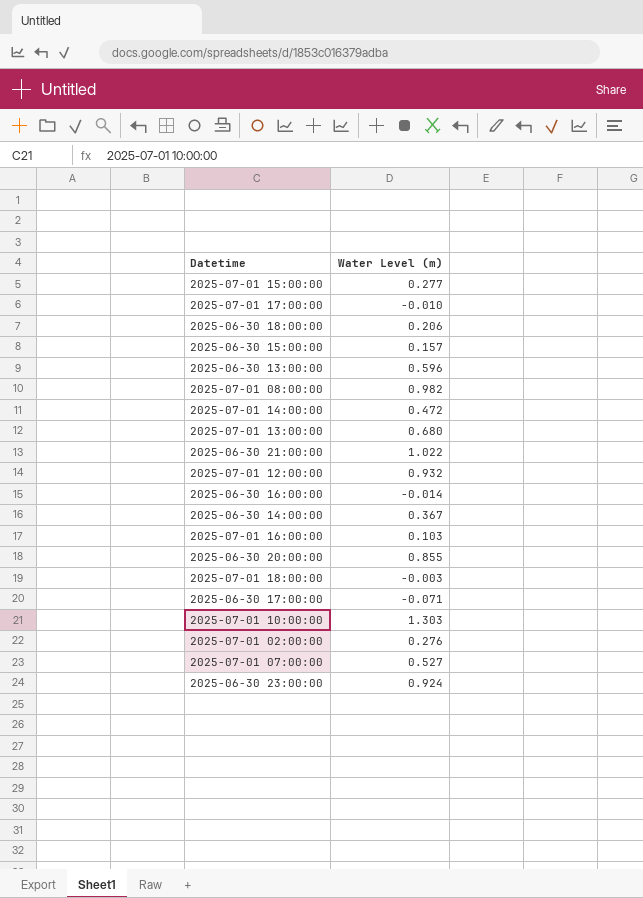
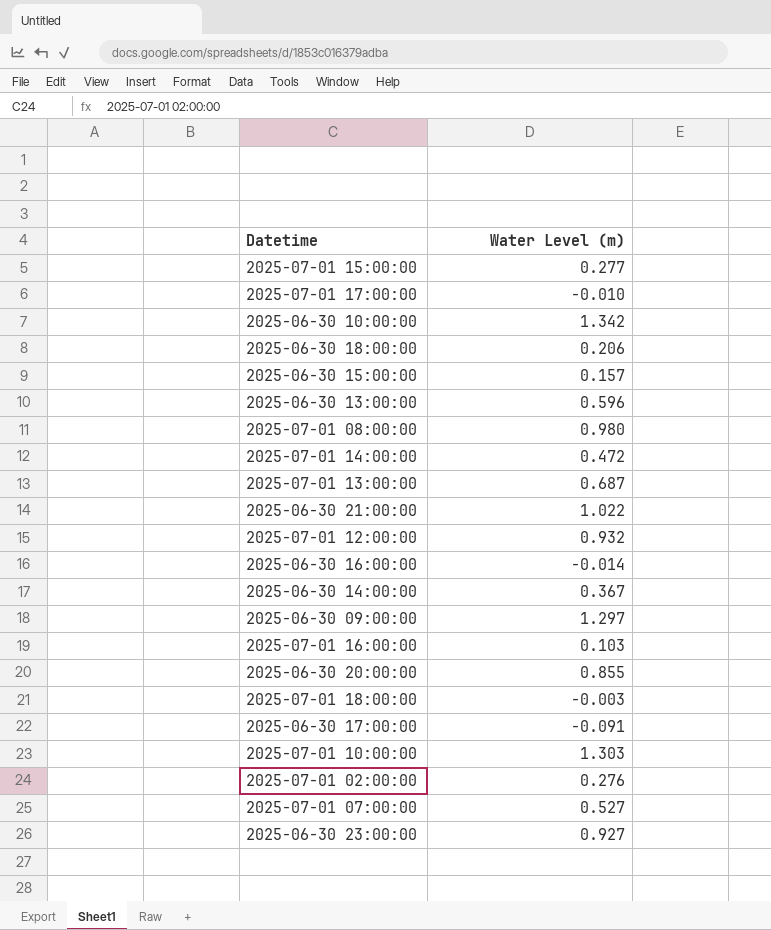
row 2025-06-30 10:00:00: none -> 1.342
2025-07-01 08:00:00 | Water Level (m): 0.982 -> 0.980
2025-07-01 13:00:00 | Water Level (m): 0.680 -> 0.687
row 2025-06-30 09:00:00: none -> 1.297
2025-06-30 17:00:00 | Water Level (m): -0.071 -> -0.091
2025-06-30 23:00:00 | Water Level (m): 0.924 -> 0.927

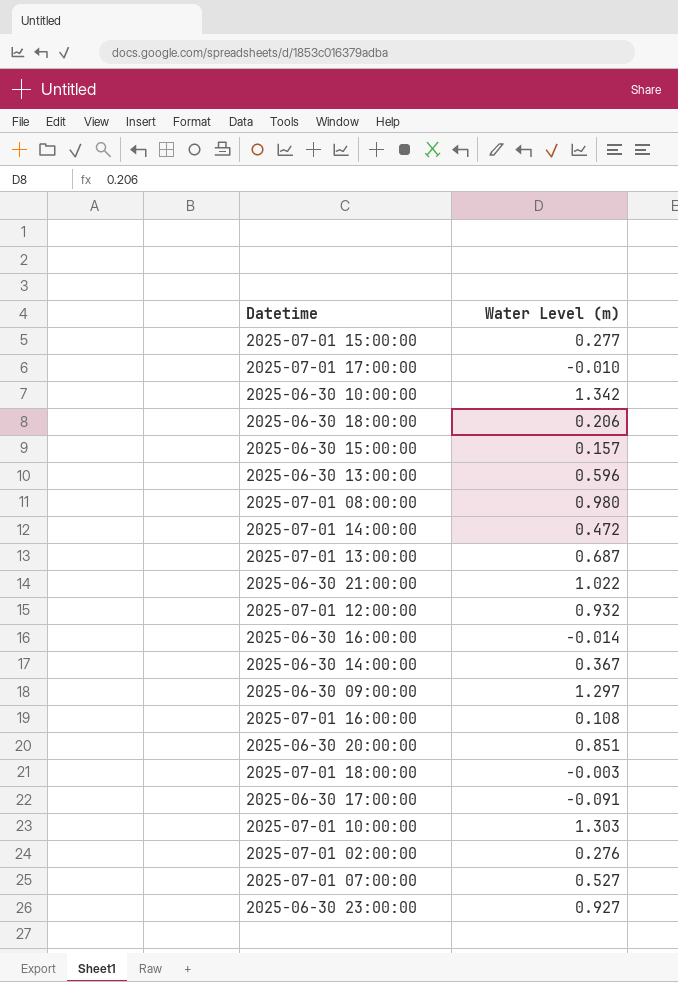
2025-07-01 16:00:00 | Water Level (m): 0.103 -> 0.108
2025-06-30 20:00:00 | Water Level (m): 0.855 -> 0.851

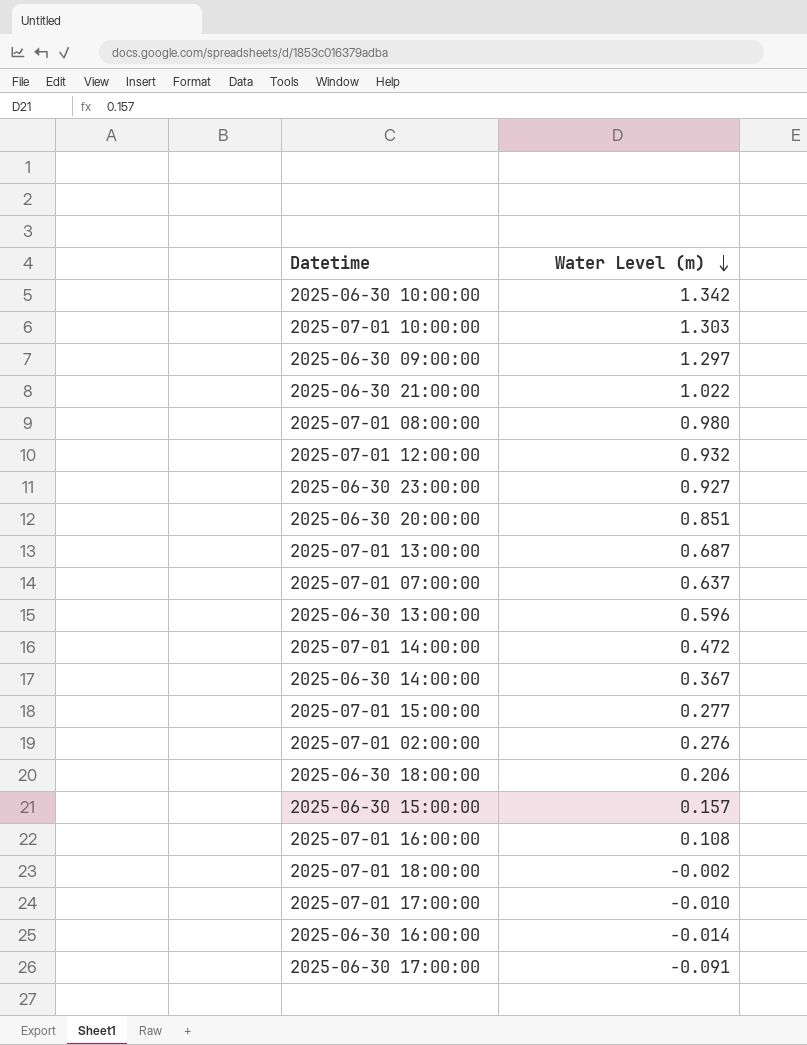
row order: none -> Water Level (m) descending
2025-07-01 07:00:00 | Water Level (m): 0.527 -> 0.637
2025-07-01 18:00:00 | Water Level (m): -0.003 -> -0.002

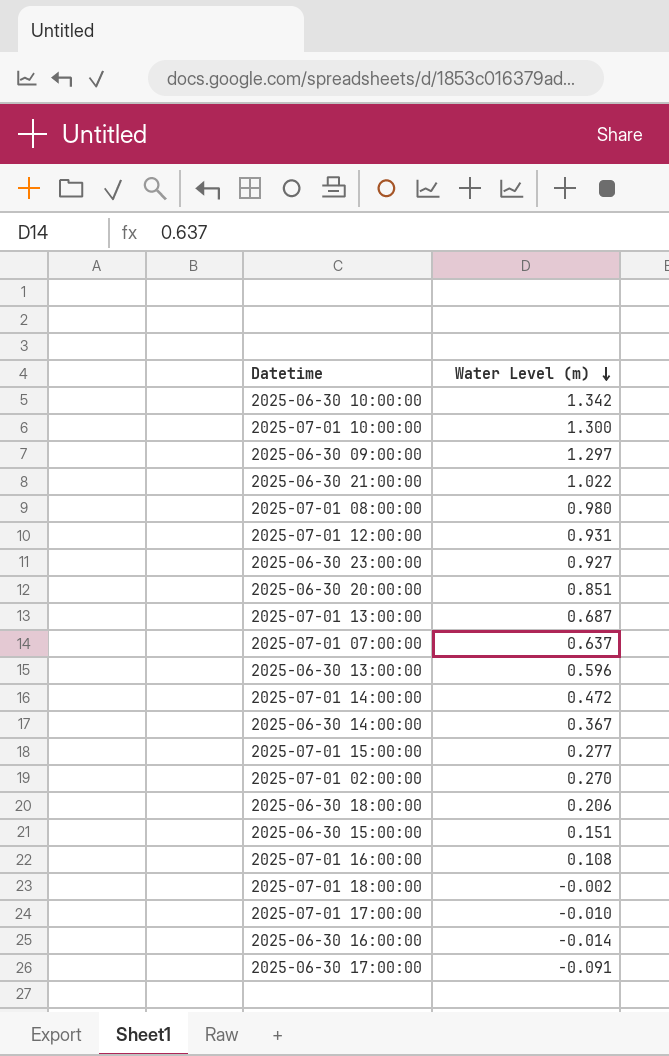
2025-07-01 10:00:00 | Water Level (m): 1.303 -> 1.300
2025-07-01 12:00:00 | Water Level (m): 0.932 -> 0.931
2025-07-01 02:00:00 | Water Level (m): 0.276 -> 0.270
2025-06-30 15:00:00 | Water Level (m): 0.157 -> 0.151

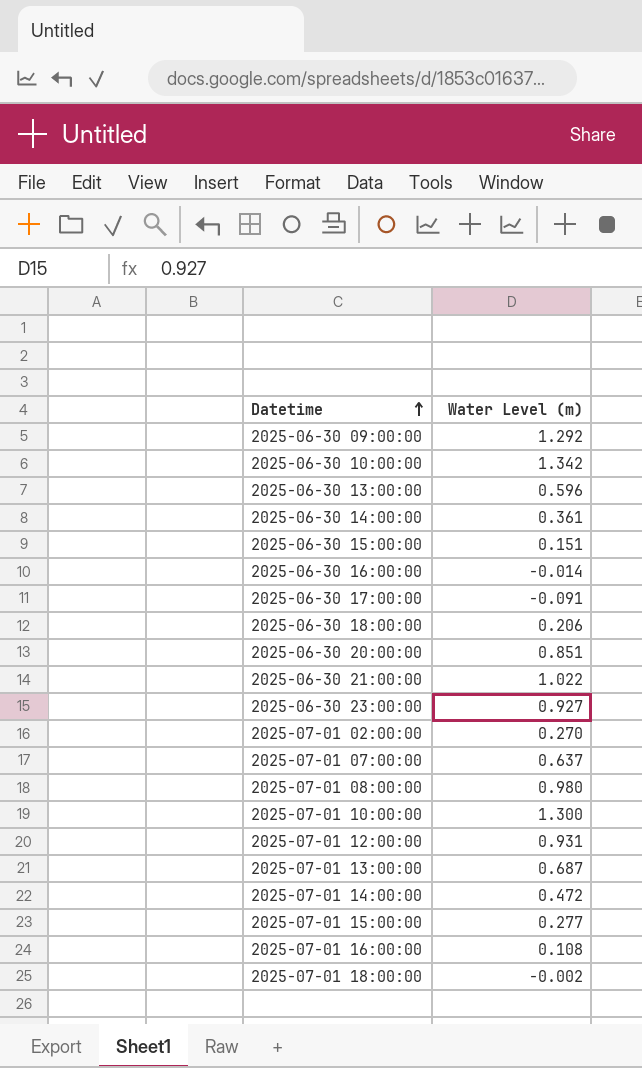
row order: Water Level (m) descending -> Datetime ascending
row 2025-07-01 17:00:00: -0.010 -> none
2025-06-30 09:00:00 | Water Level (m): 1.297 -> 1.292
2025-06-30 14:00:00 | Water Level (m): 0.367 -> 0.361

